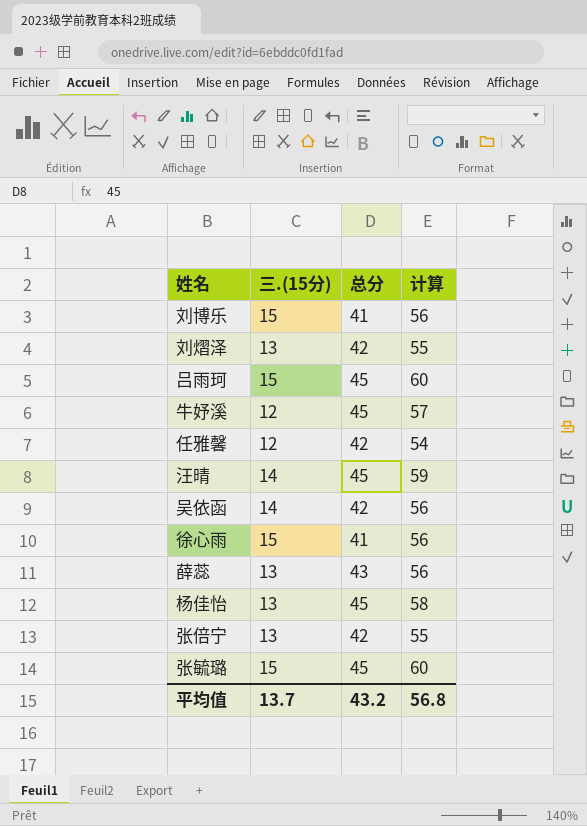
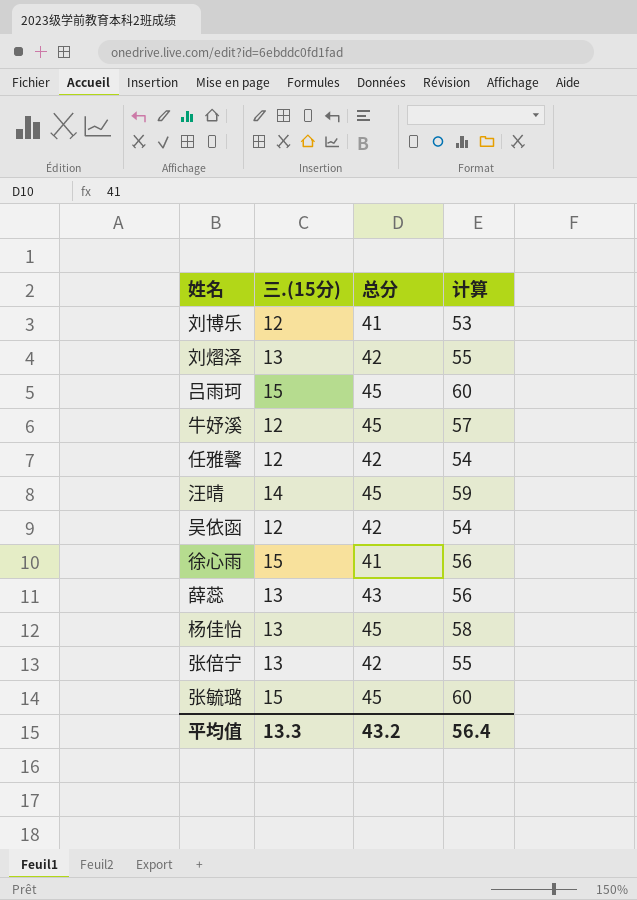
刘博乐 | 三.(15分): 15 -> 12
刘博乐 | 计算: 56 -> 53
吴依函 | 三.(15分): 14 -> 12
吴依函 | 计算: 56 -> 54
平均值 | 三.(15分): 13.7 -> 13.3
平均值 | 计算: 56.8 -> 56.4

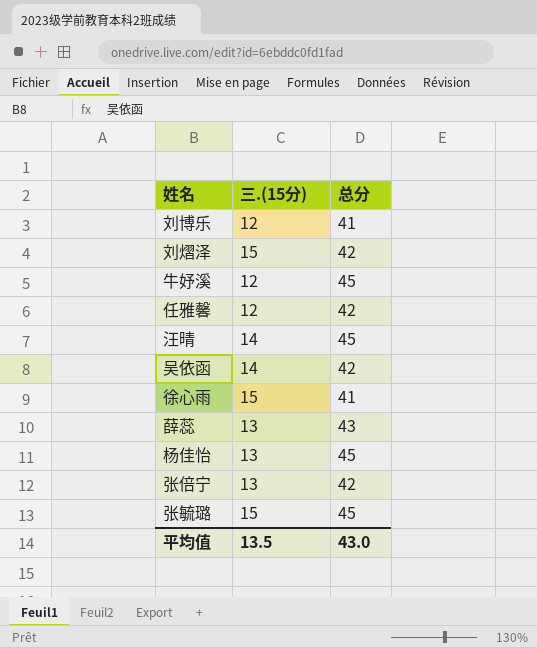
column 计算 | formula: [三.(15分)] + [总分] -> none
row 吕雨珂: 15 | 45 | 60 -> none
刘熠泽 | 三.(15分): 13 -> 15
吴依函 | 三.(15分): 12 -> 14
平均值 | 三.(15分): 13.3 -> 13.5
平均值 | 总分: 43.2 -> 43.0

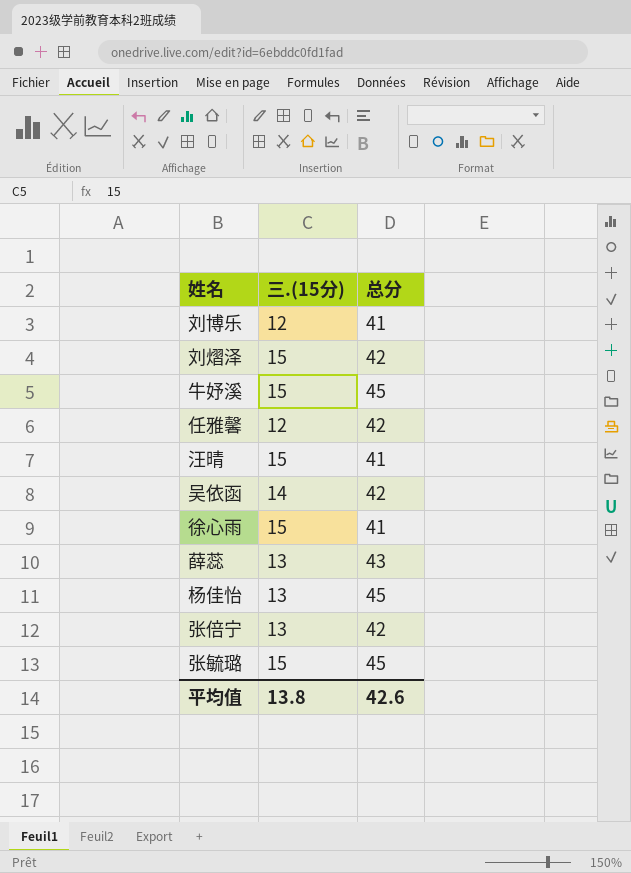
牛妤溪 | 三.(15分): 12 -> 15
汪晴 | 三.(15分): 14 -> 15
汪晴 | 总分: 45 -> 41
平均值 | 三.(15分): 13.5 -> 13.8
平均值 | 总分: 43.0 -> 42.6

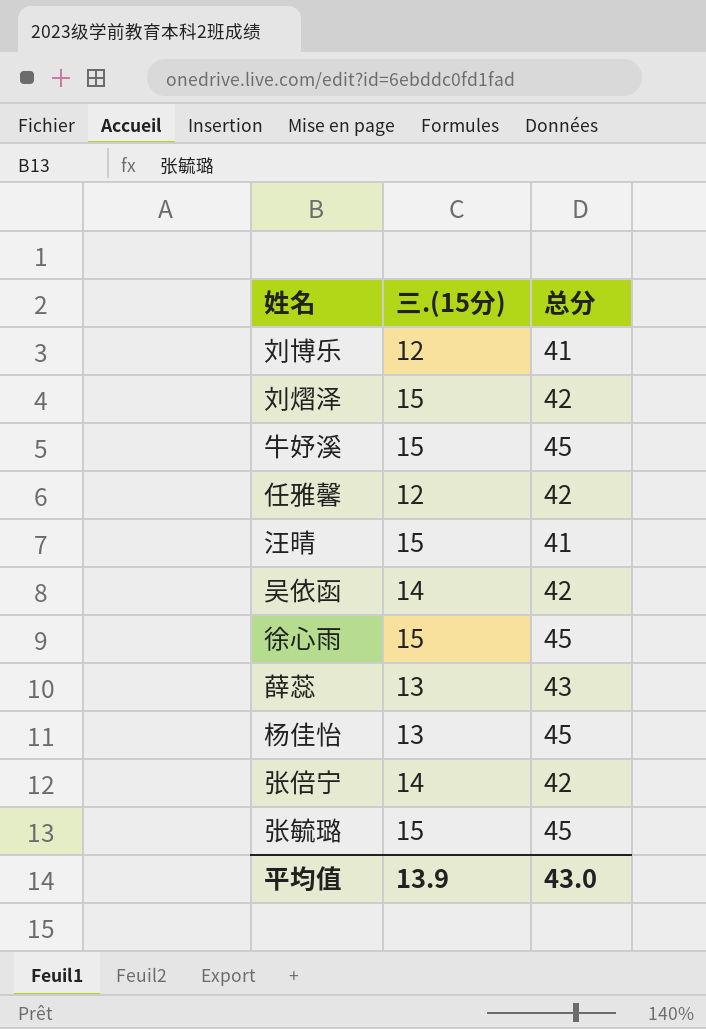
徐心雨 | 总分: 41 -> 45
张倍宁 | 三.(15分): 13 -> 14
平均值 | 三.(15分): 13.8 -> 13.9
平均值 | 总分: 42.6 -> 43.0

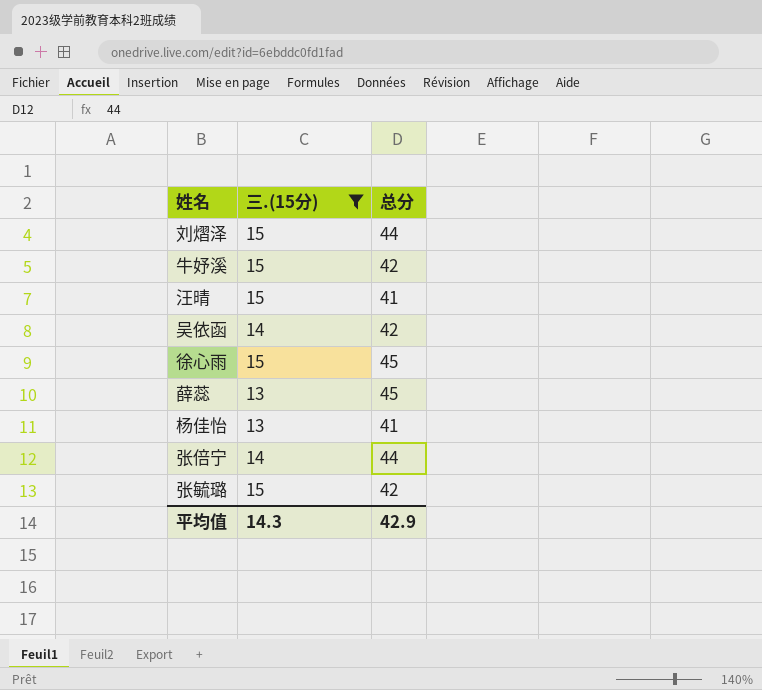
filter: none -> 三.(15分) != 12
刘熠泽 | 总分: 42 -> 44
牛妤溪 | 总分: 45 -> 42
薛蕊 | 总分: 43 -> 45
杨佳怡 | 总分: 45 -> 41
张倍宁 | 总分: 42 -> 44
张毓璐 | 总分: 45 -> 42
平均值 | 三.(15分): 13.9 -> 14.3
平均值 | 总分: 43.0 -> 42.9

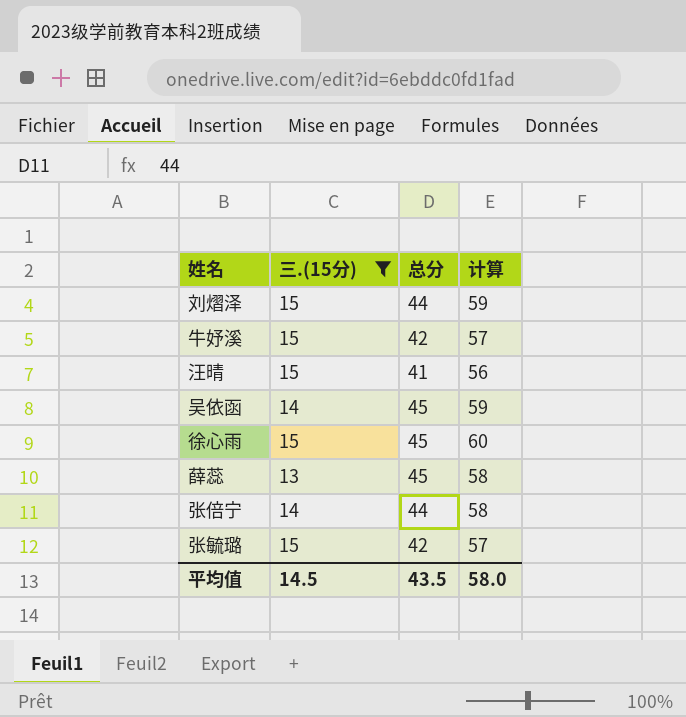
column 计算 | formula: none -> [三.(15分)] + [总分]
row 杨佳怡: 13 | 41 -> none
吴依函 | 总分: 42 -> 45
平均值 | 三.(15分): 14.3 -> 14.5
平均值 | 总分: 42.9 -> 43.5

